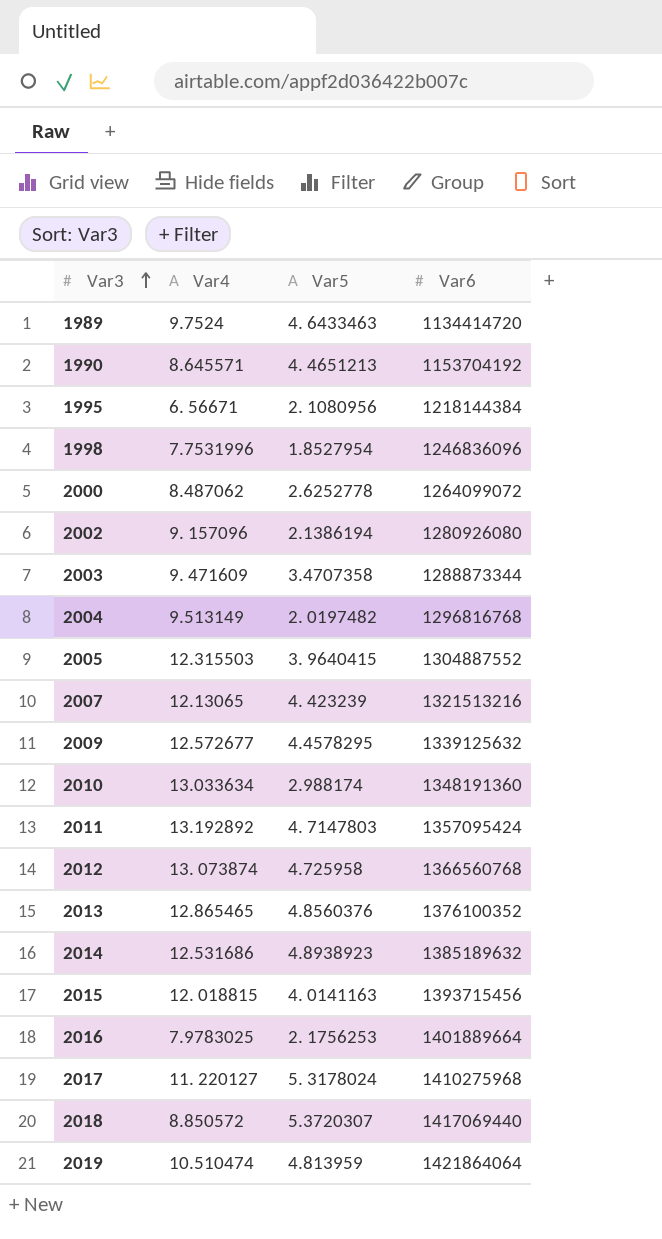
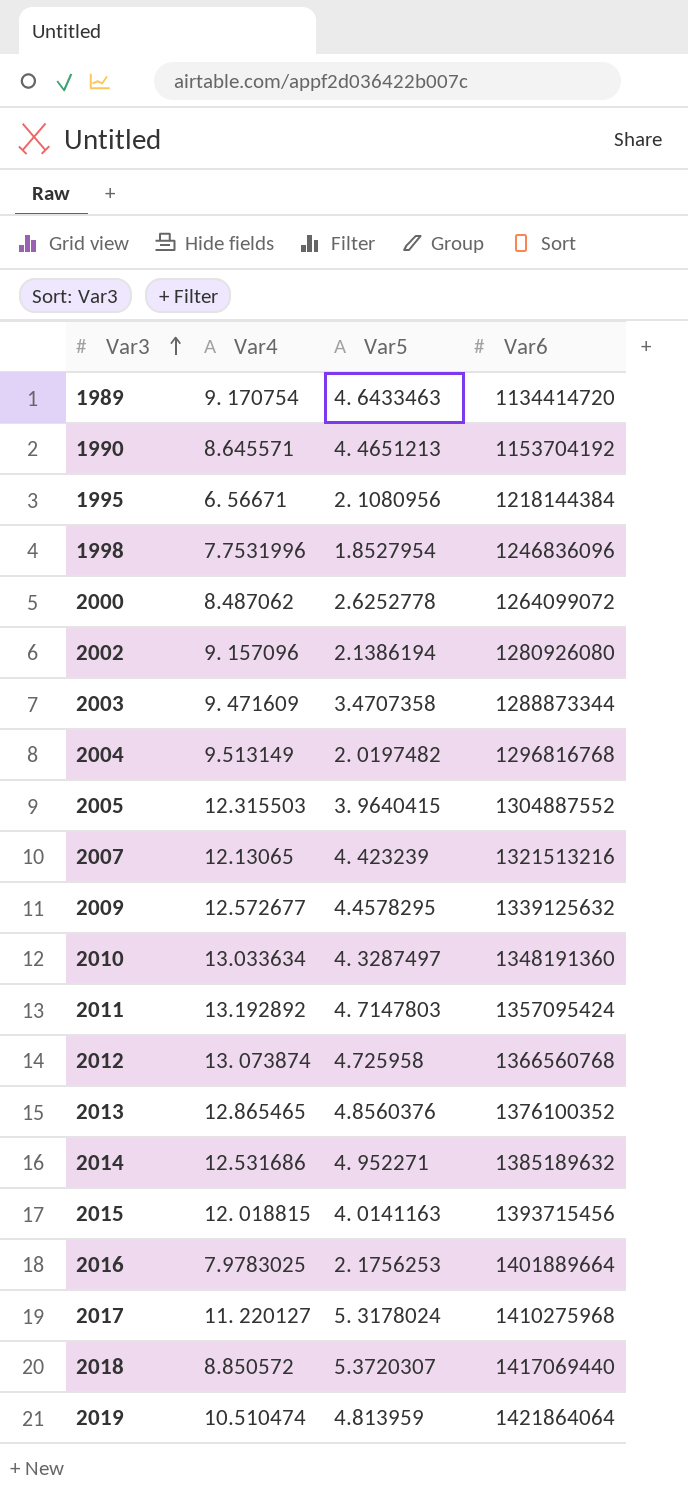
1989 | Var4: 9.7524 -> 9. 170754
2010 | Var5: 2.988174 -> 4. 3287497
2014 | Var5: 4.8938923 -> 4. 952271

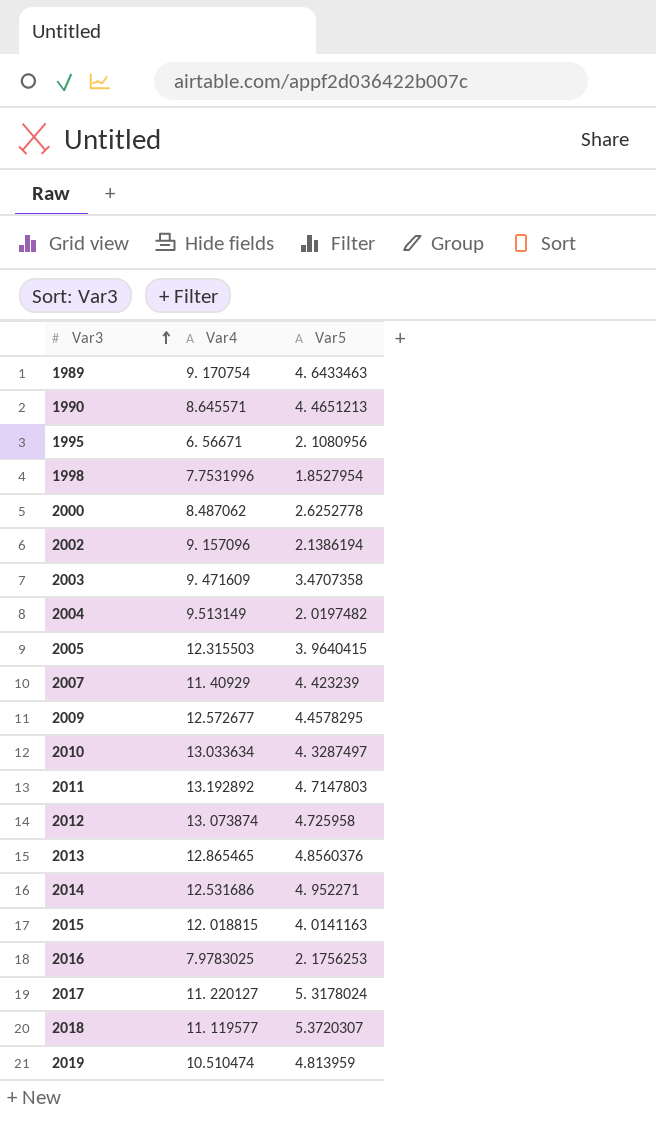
column Var6 | position: 4 -> none
2007 | Var4: 12.13065 -> 11. 40929
2018 | Var4: 8.850572 -> 11. 119577

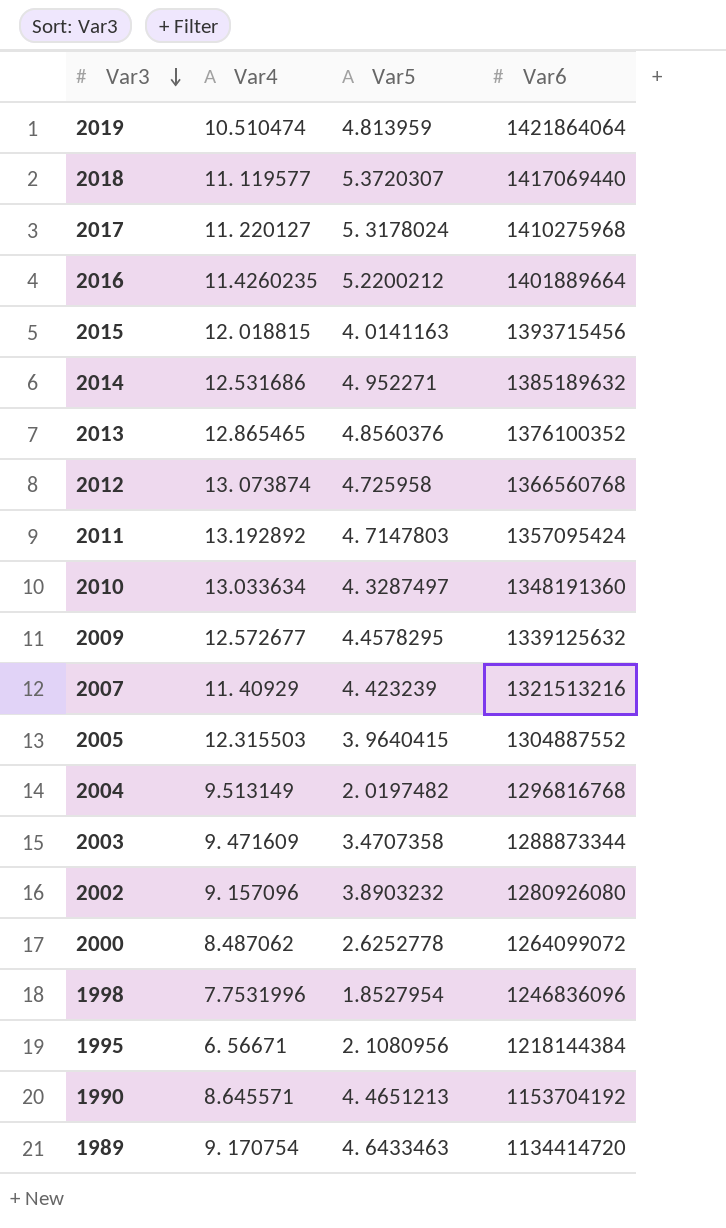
row order: Var3 ascending -> Var3 descending
column Var6 | position: none -> 4
2016 | Var4: 7.9783025 -> 11.4260235
2016 | Var5: 2. 1756253 -> 5.2200212
2002 | Var5: 2.1386194 -> 3.8903232

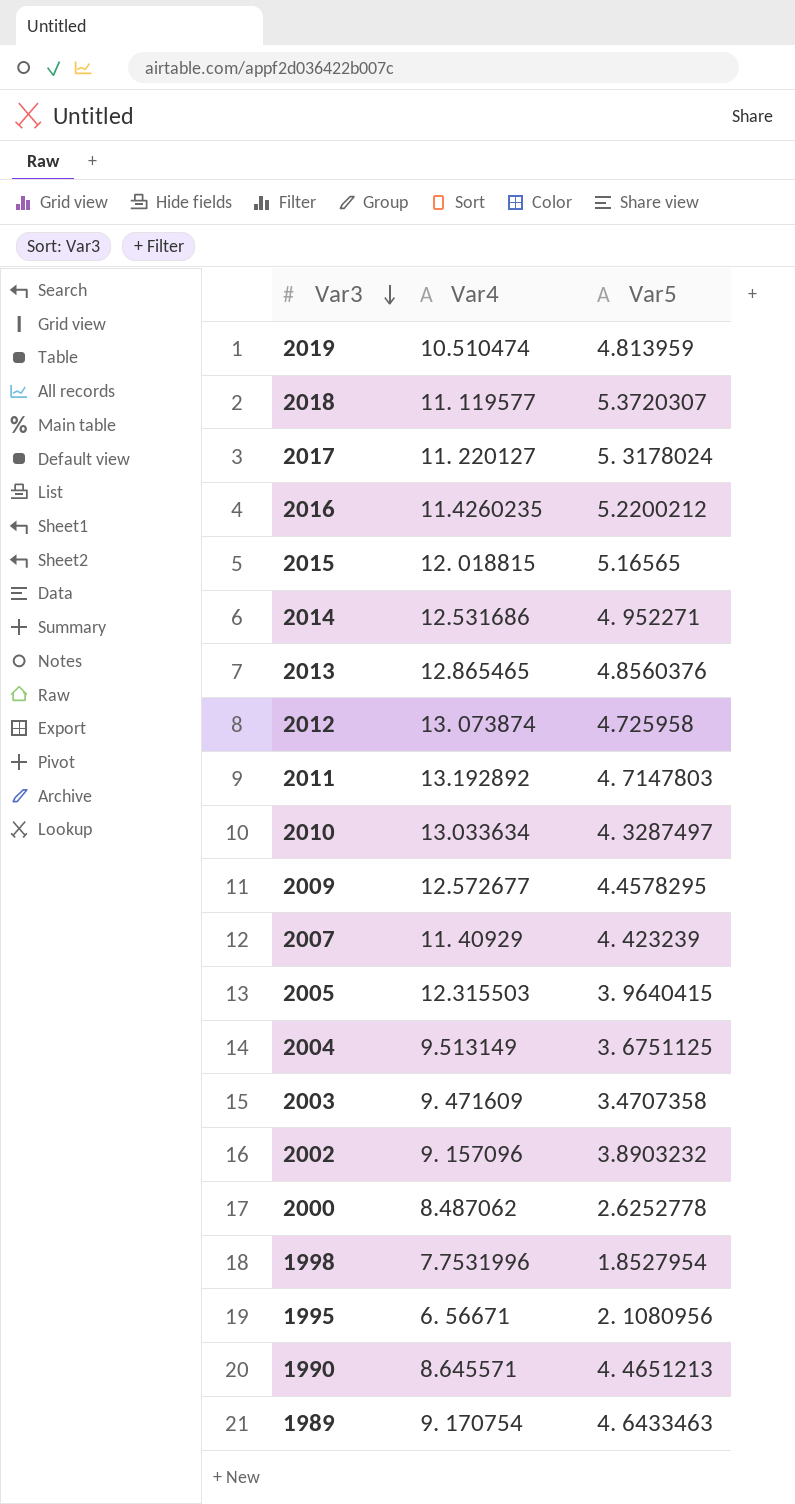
column Var6 | position: 4 -> none
2015 | Var5: 4. 0141163 -> 5.16565
2004 | Var5: 2. 0197482 -> 3. 6751125

